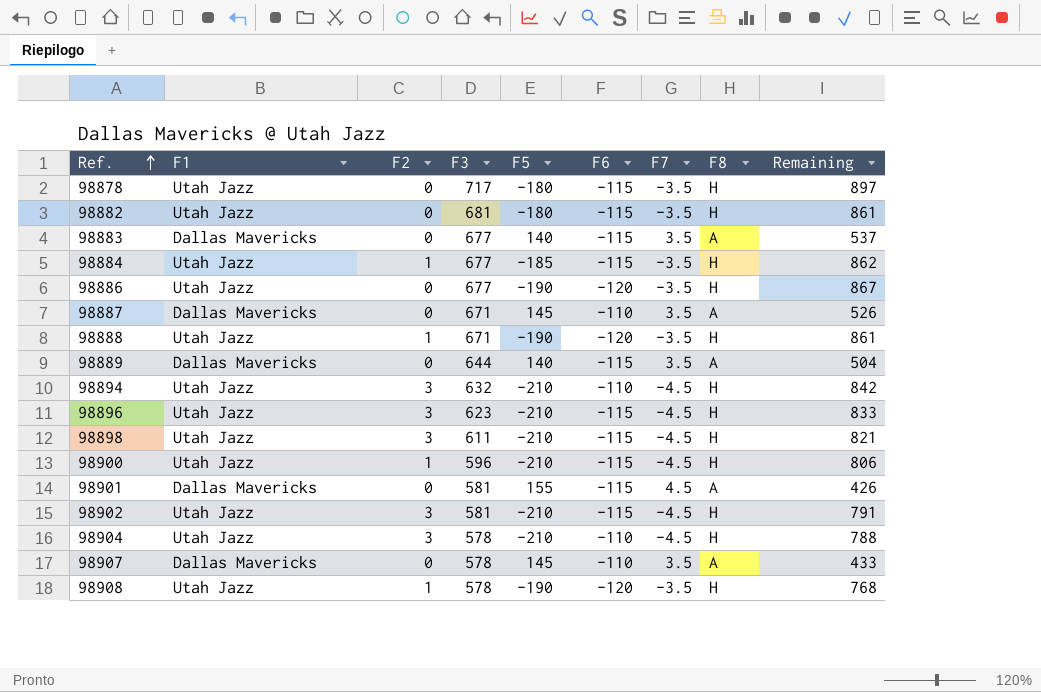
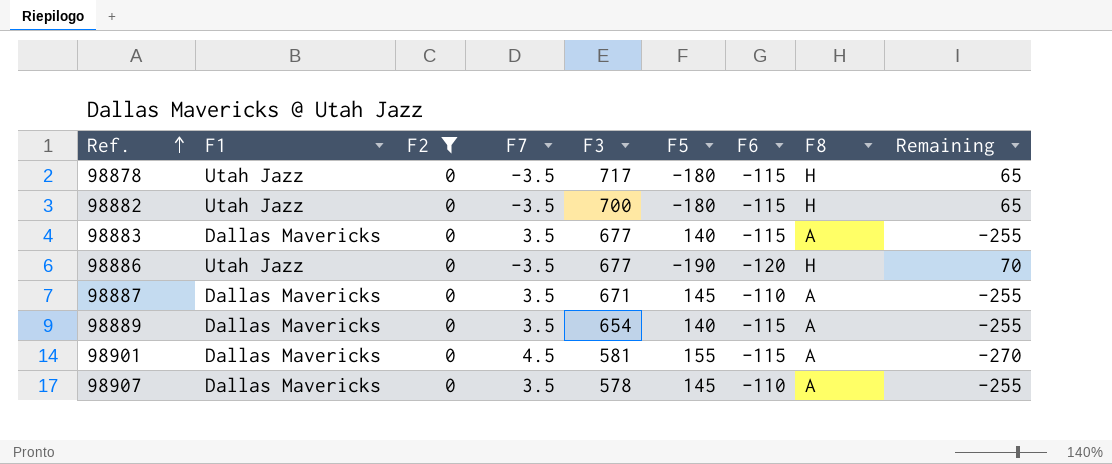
filter: none -> F2 = 0
column F7 | position: 7 -> 4
column Remaining | formula: [F3] - [F5] -> [F6] - [F5]
98882 | F3: 681 -> 700
98889 | F3: 644 -> 654

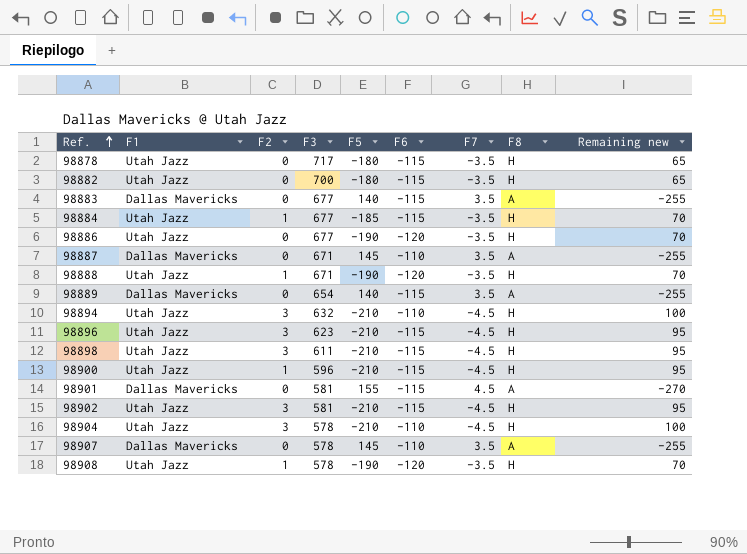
filter: F2 = 0 -> none
column F7 | position: 4 -> 7
column name: Remaining -> Remaining new

